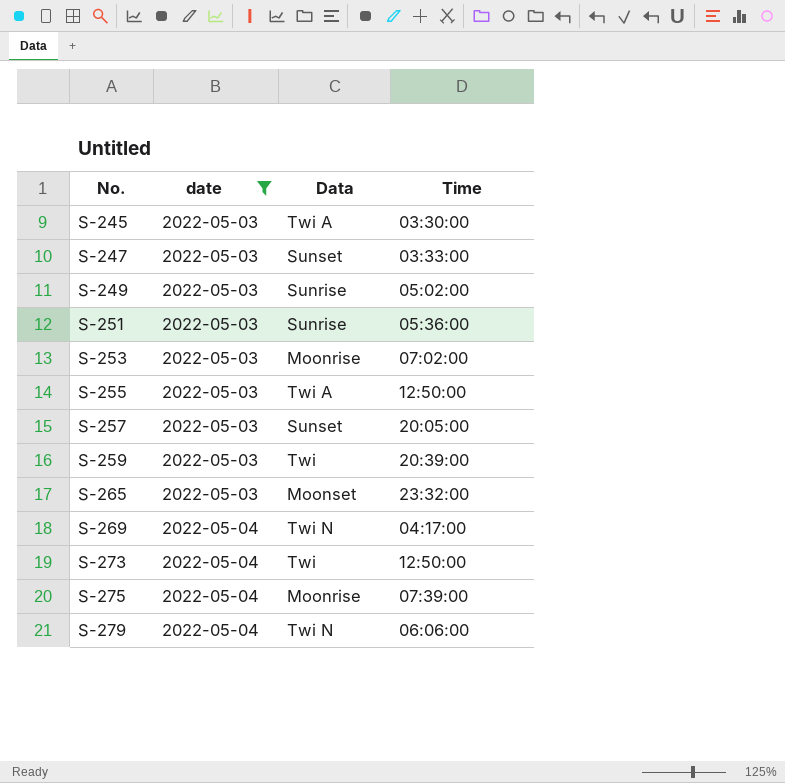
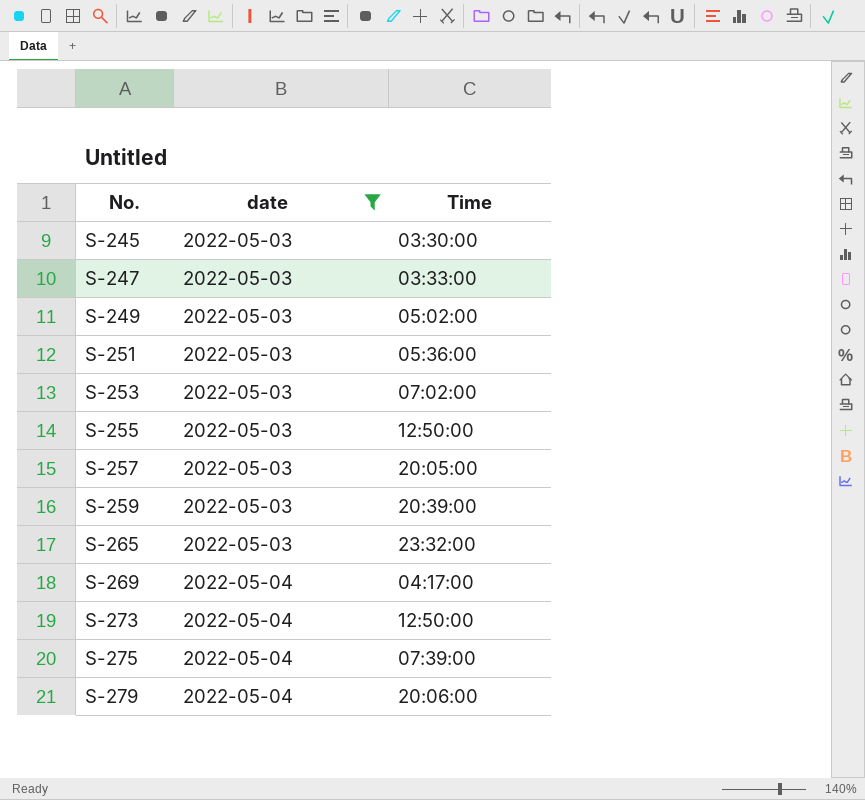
column Data | position: 3 -> none
S-279 | Time: 06:06:00 -> 20:06:00

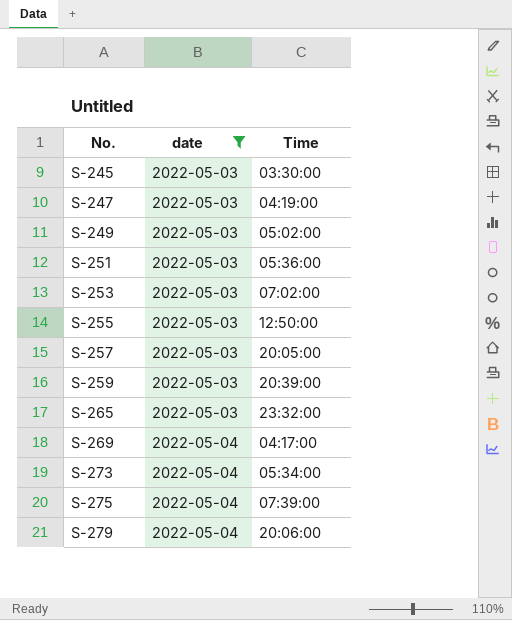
S-247 | Time: 03:33:00 -> 04:19:00
S-273 | Time: 12:50:00 -> 05:34:00

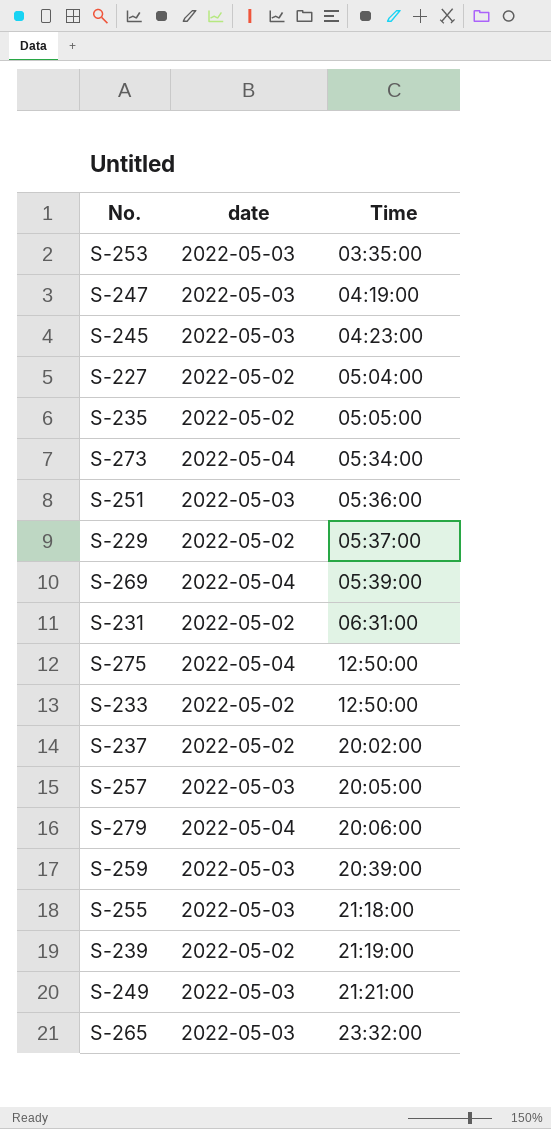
filter: date != 2022-05-02 -> none
row order: No. ascending -> Time ascending
S-253 | Time: 07:02:00 -> 03:35:00
S-245 | Time: 03:30:00 -> 04:23:00
S-269 | Time: 04:17:00 -> 05:39:00
S-275 | Time: 07:39:00 -> 12:50:00
S-255 | Time: 12:50:00 -> 21:18:00
S-249 | Time: 05:02:00 -> 21:21:00

